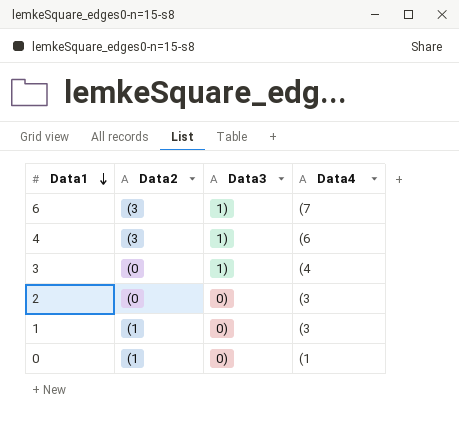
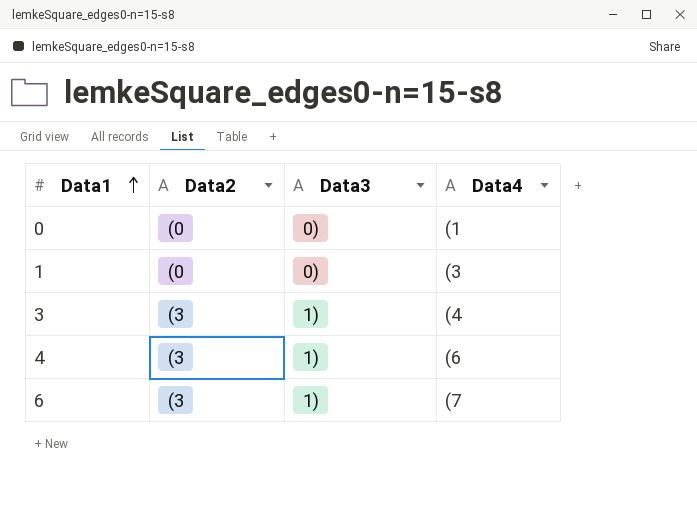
row order: Data1 descending -> Data1 ascending
row 2: (0 | 0) | (3 -> none
0 | Data2: (1 -> (0
1 | Data2: (1 -> (0
3 | Data2: (0 -> (3

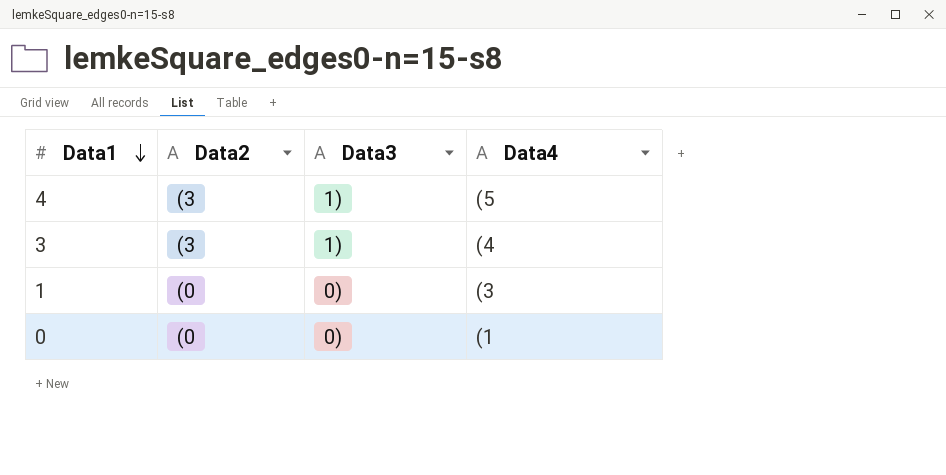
row order: Data1 ascending -> Data1 descending
row 6: (3 | 1) | (7 -> none
4 | Data4: (6 -> (5

